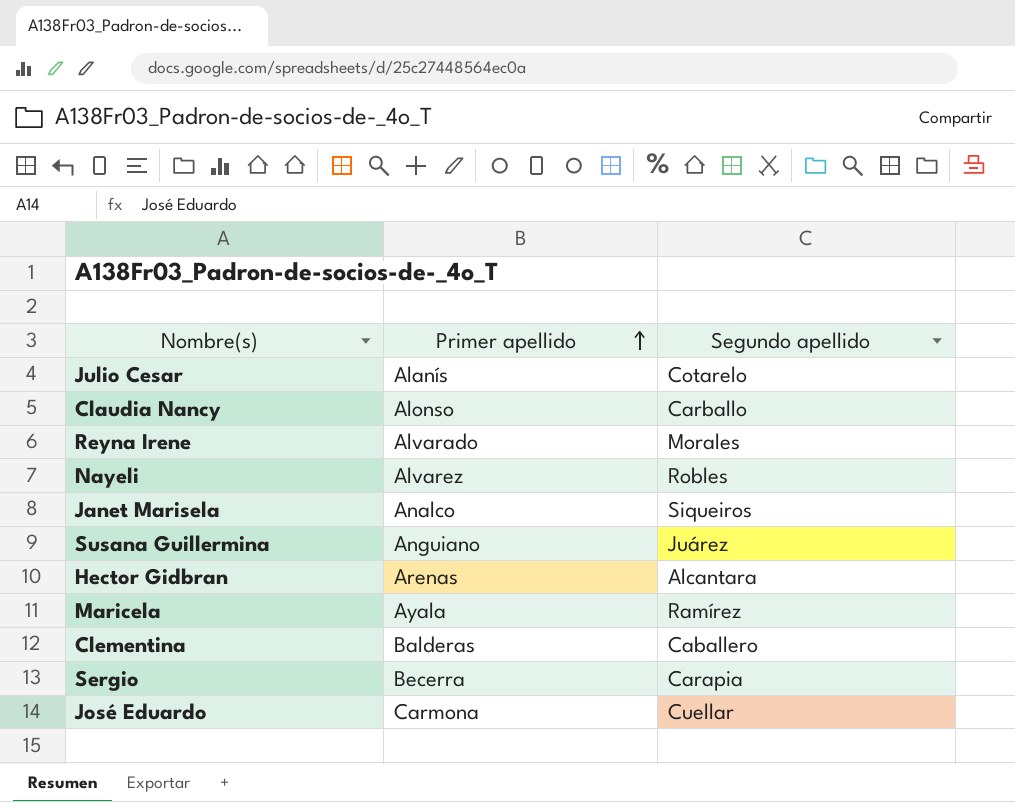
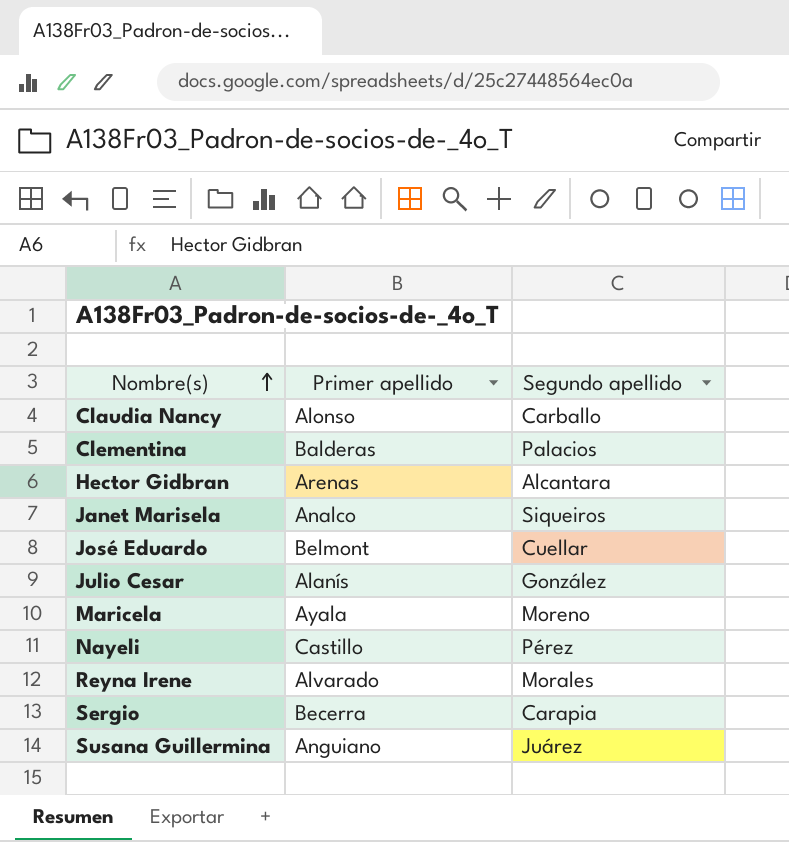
row order: Primer apellido ascending -> Nombre(s) ascending
Clementina | Segundo apellido: Caballero -> Palacios
José Eduardo | Primer apellido: Carmona -> Belmont
Julio Cesar | Segundo apellido: Cotarelo -> González
Maricela | Segundo apellido: Ramírez -> Moreno
Nayeli | Primer apellido: Alvarez -> Castillo
Nayeli | Segundo apellido: Robles -> Pérez

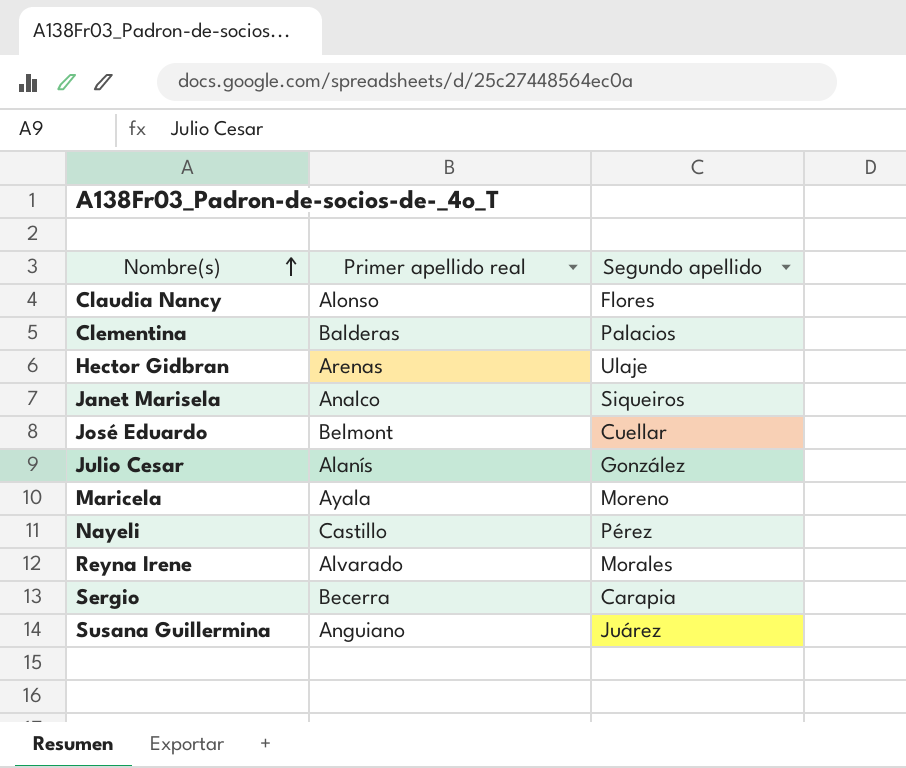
column name: Primer apellido -> Primer apellido real
Claudia Nancy | Segundo apellido: Carballo -> Flores
Hector Gidbran | Segundo apellido: Alcantara -> Ulaje

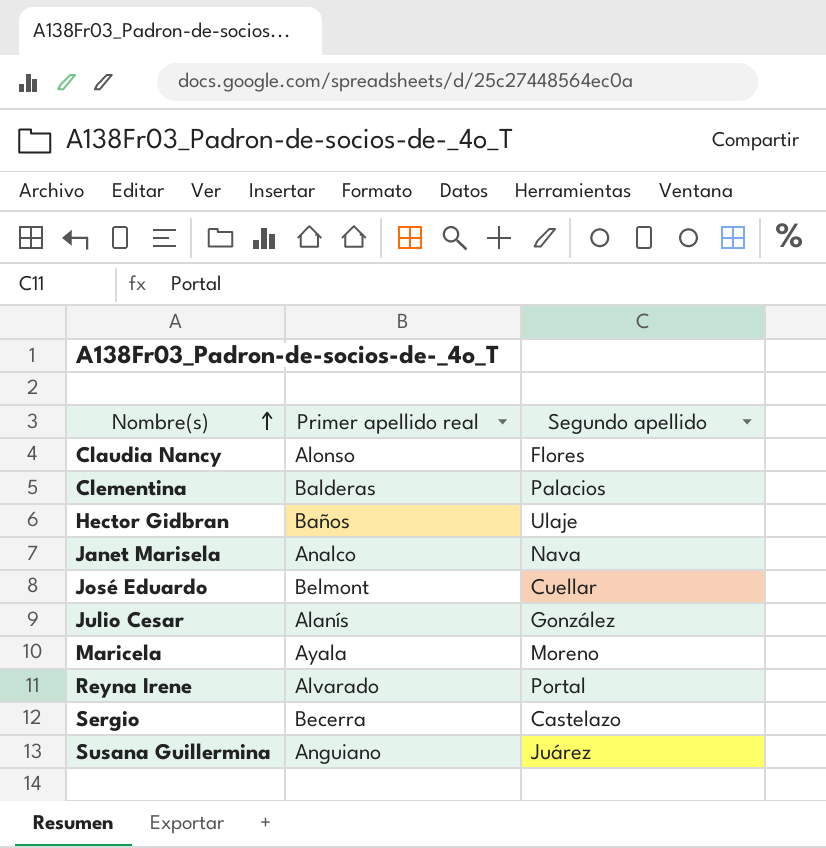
row Nayeli: Castillo | Pérez -> none
Hector Gidbran | Primer apellido real: Arenas -> Baños
Janet Marisela | Segundo apellido: Siqueiros -> Nava
Reyna Irene | Segundo apellido: Morales -> Portal
Sergio | Segundo apellido: Carapia -> Castelazo

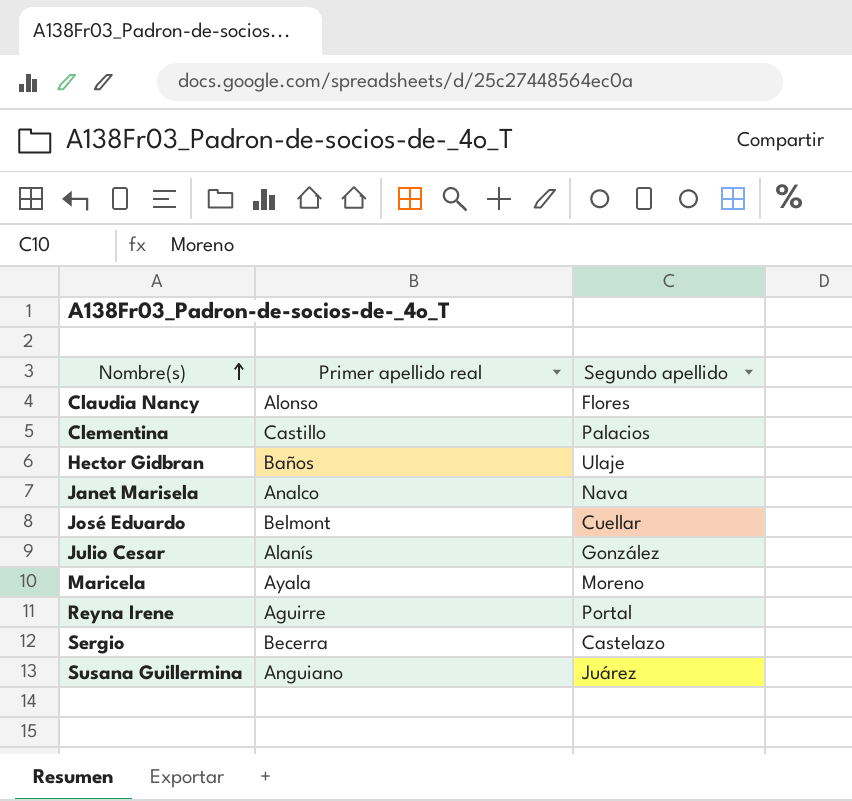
Clementina | Primer apellido real: Balderas -> Castillo
Reyna Irene | Primer apellido real: Alvarado -> Aguirre

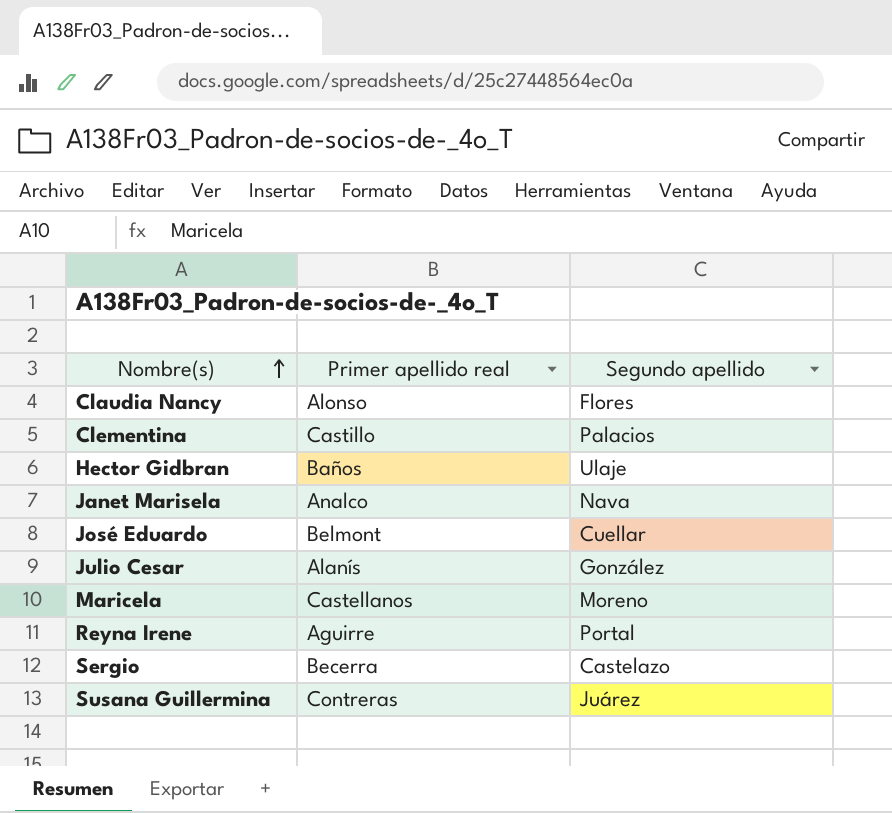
Maricela | Primer apellido real: Ayala -> Castellanos
Susana Guillermina | Primer apellido real: Anguiano -> Contreras

